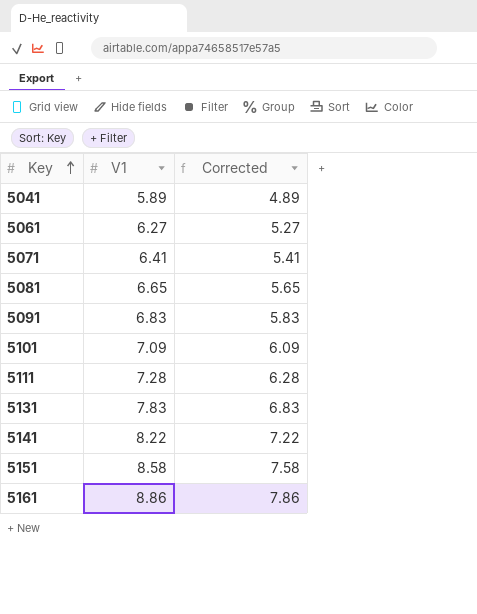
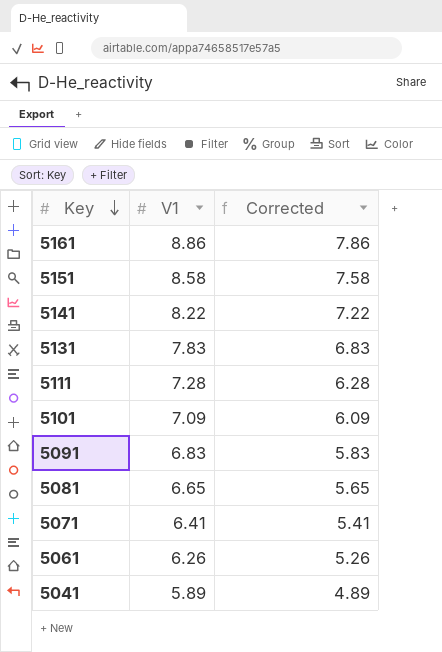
row order: Key ascending -> Key descending
5061 | V1: 6.27 -> 6.26
5061 | Corrected: 5.27 -> 5.26

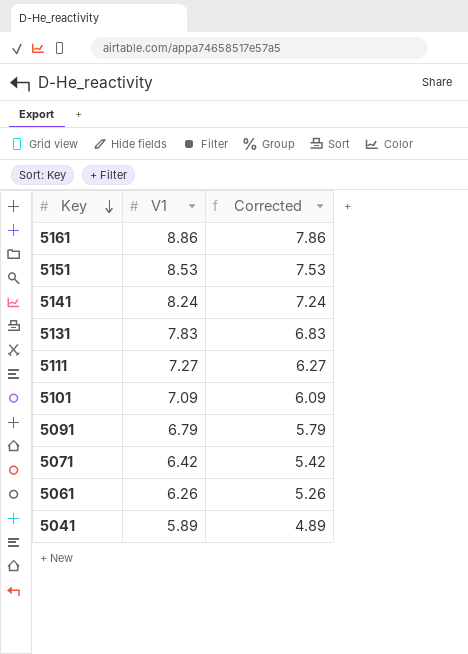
row 5081: 6.65 | 5.65 -> none
5151 | V1: 8.58 -> 8.53
5151 | Corrected: 7.58 -> 7.53
5141 | V1: 8.22 -> 8.24
5141 | Corrected: 7.22 -> 7.24
5111 | V1: 7.28 -> 7.27
5111 | Corrected: 6.28 -> 6.27
5091 | V1: 6.83 -> 6.79
5091 | Corrected: 5.83 -> 5.79
5071 | V1: 6.41 -> 6.42
5071 | Corrected: 5.41 -> 5.42

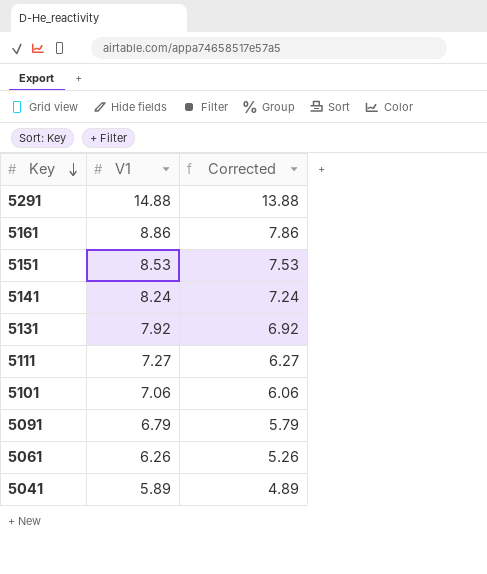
row 5071: 6.42 | 5.42 -> none
row 5291: none -> 14.88 | 13.88
5131 | V1: 7.83 -> 7.92
5131 | Corrected: 6.83 -> 6.92
5101 | V1: 7.09 -> 7.06
5101 | Corrected: 6.09 -> 6.06

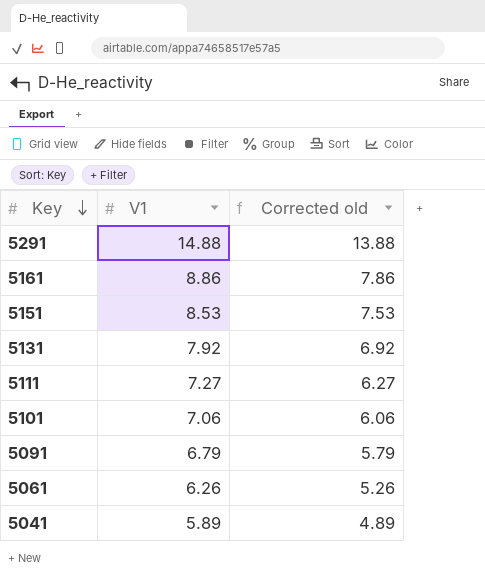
column name: Corrected -> Corrected old
row 5141: 8.24 | 7.24 -> none

